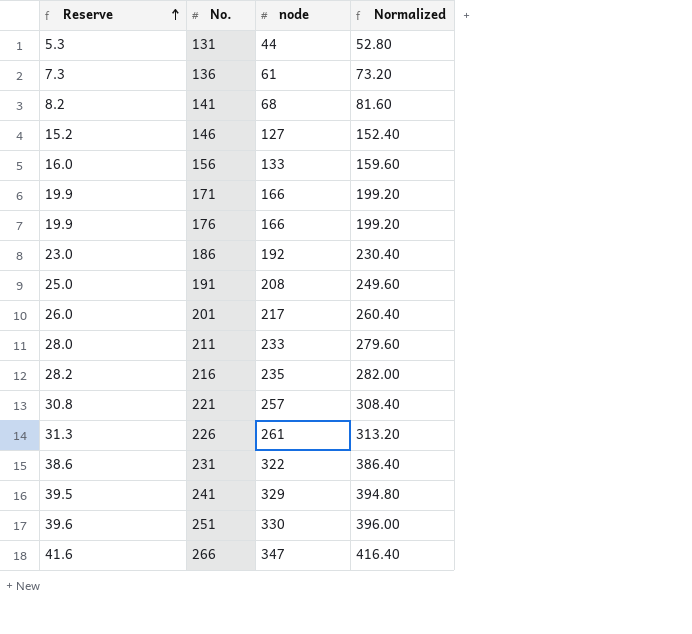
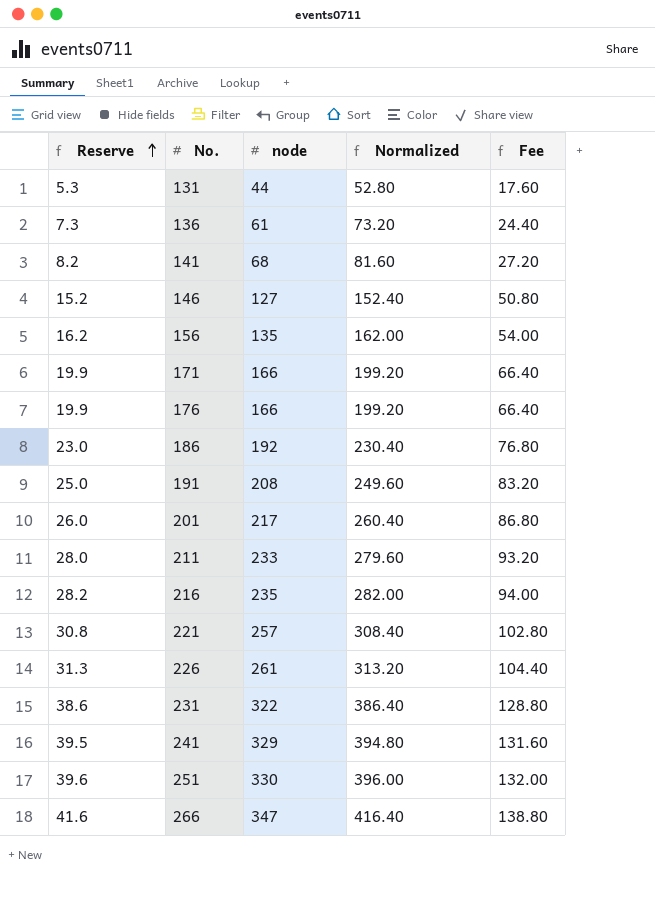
column Fee | formula: none -> [node] * 0.4
156 | Reserve: 16.0 -> 16.2
156 | node: 133 -> 135
156 | Normalized: 159.60 -> 162.00

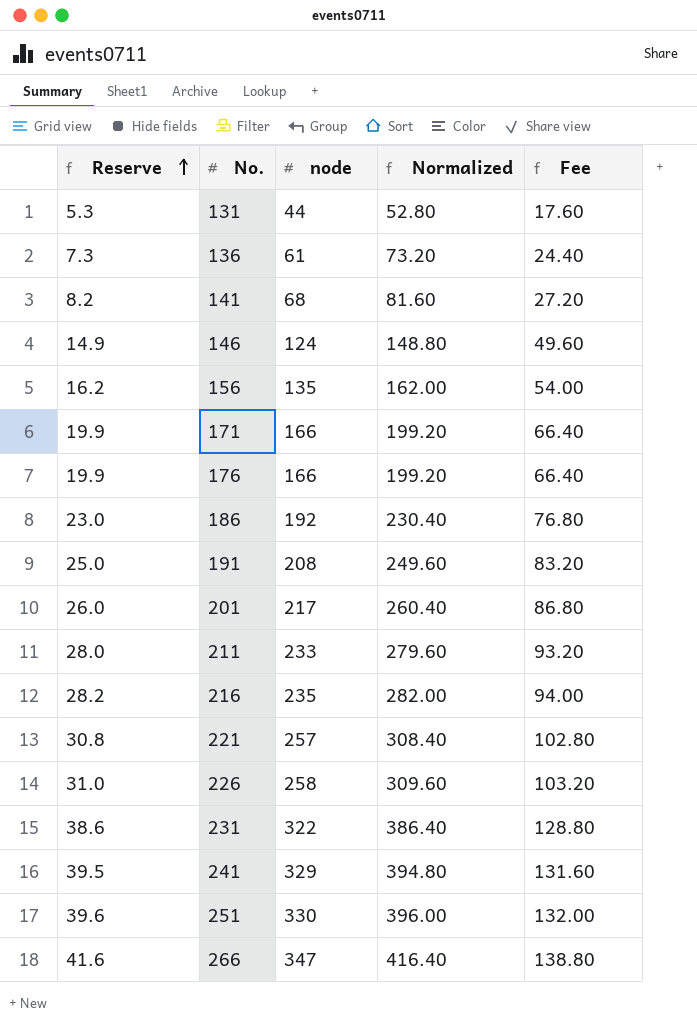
146 | Reserve: 15.2 -> 14.9
146 | node: 127 -> 124
146 | Normalized: 152.40 -> 148.80
146 | Fee: 50.80 -> 49.60
226 | Reserve: 31.3 -> 31.0
226 | node: 261 -> 258
226 | Normalized: 313.20 -> 309.60
226 | Fee: 104.40 -> 103.20

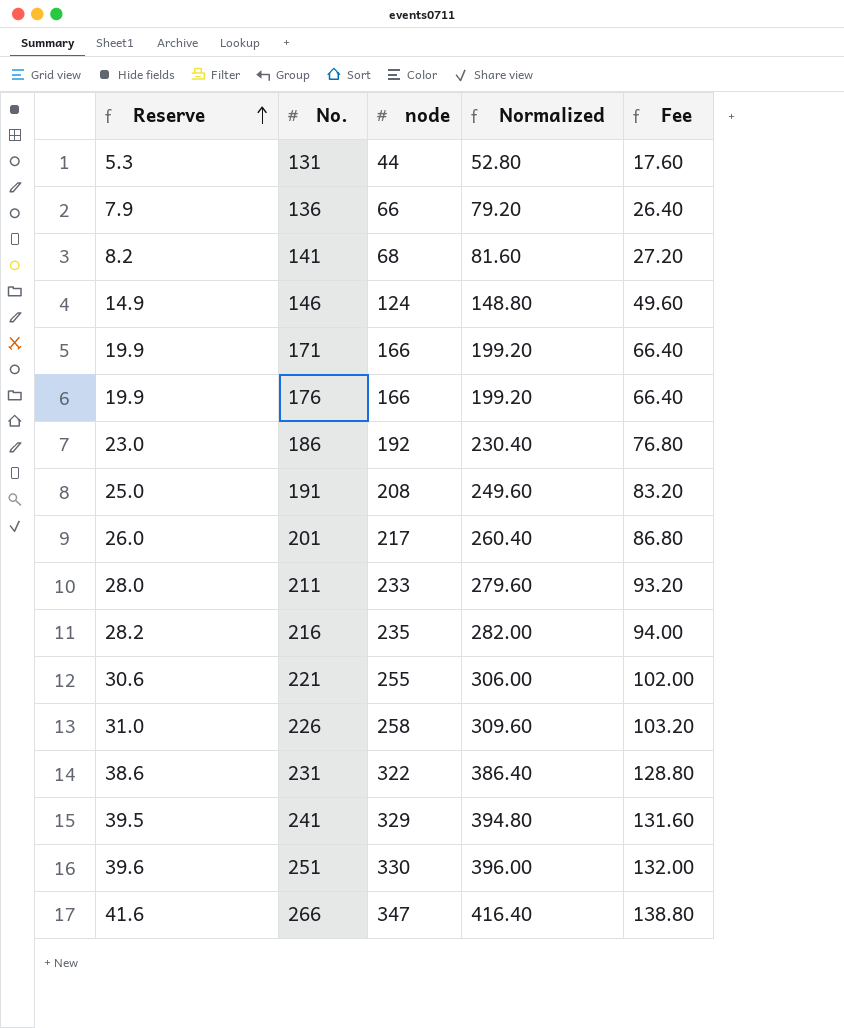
row 156: 16.2 | 135 | 162.00 | 54.00 -> none
136 | Reserve: 7.3 -> 7.9
136 | node: 61 -> 66
136 | Normalized: 73.20 -> 79.20
136 | Fee: 24.40 -> 26.40
221 | Reserve: 30.8 -> 30.6
221 | node: 257 -> 255
221 | Normalized: 308.40 -> 306.00
221 | Fee: 102.80 -> 102.00

